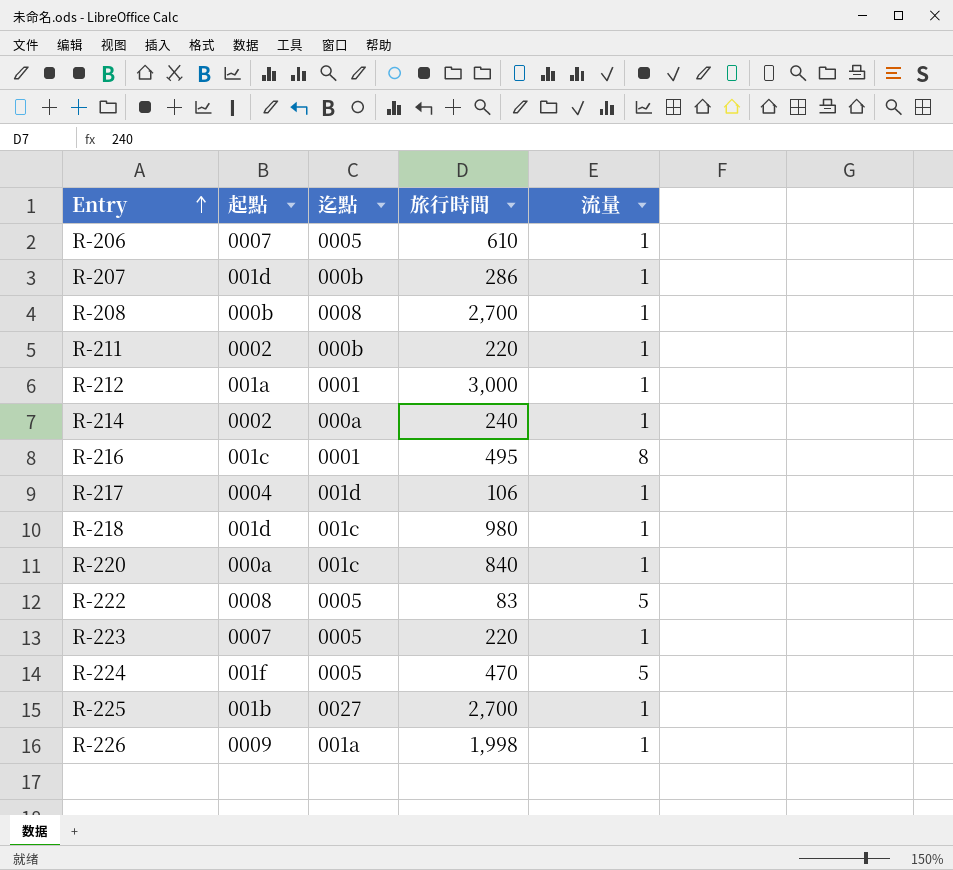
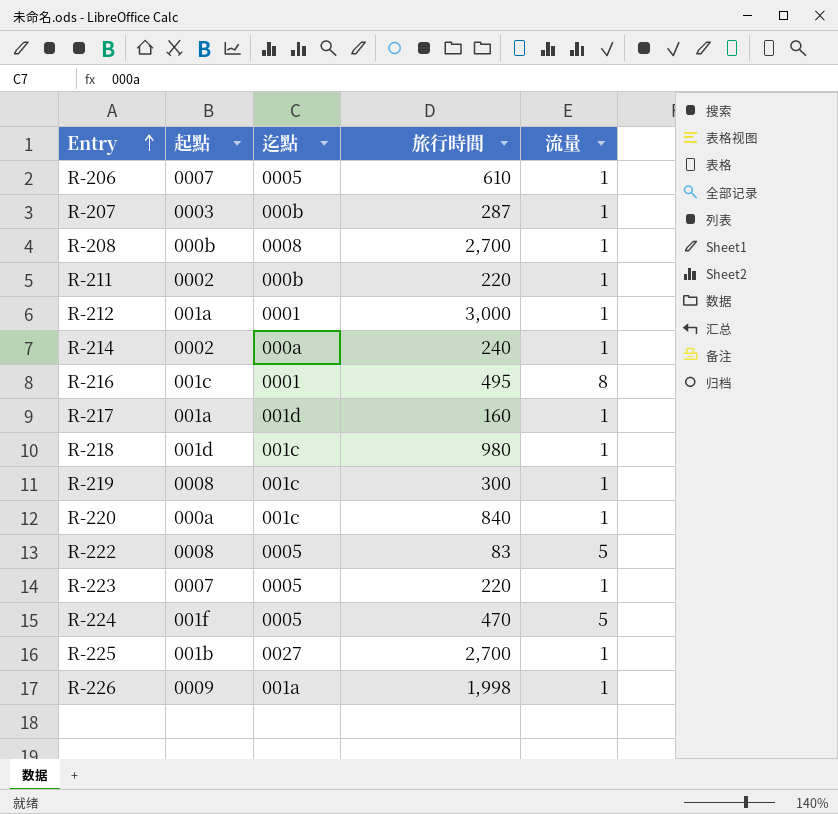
R-207 | 起點: 001d -> 0003
R-207 | 旅行時間: 286 -> 287
R-217 | 起點: 0004 -> 001a
R-217 | 旅行時間: 106 -> 160
row R-219: none -> 0008 | 001c | 300 | 1

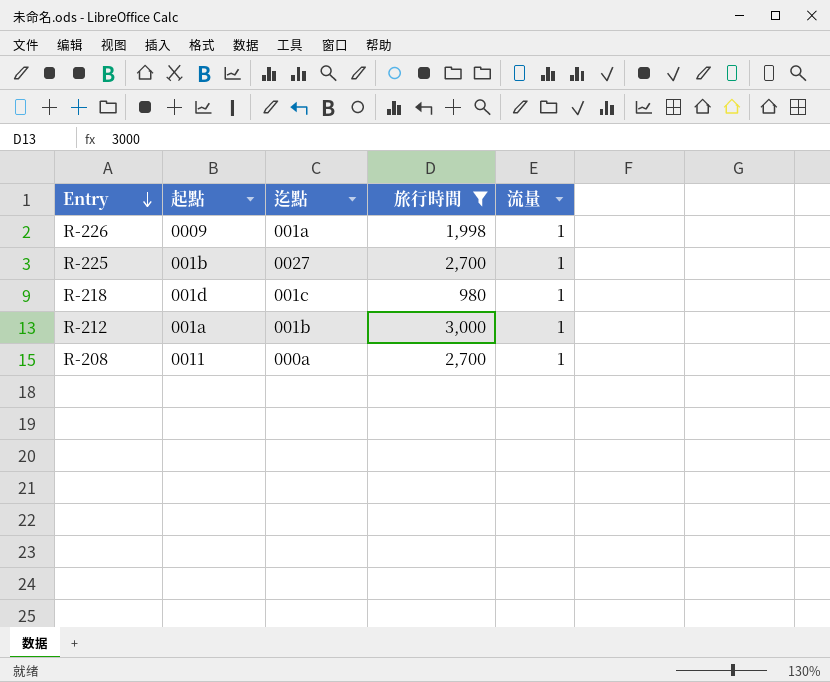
filter: none -> 旅行時間 >= 980
row order: Entry ascending -> Entry descending
R-212 | 迄點: 0001 -> 001b
R-208 | 起點: 000b -> 0011
R-208 | 迄點: 0008 -> 000a

